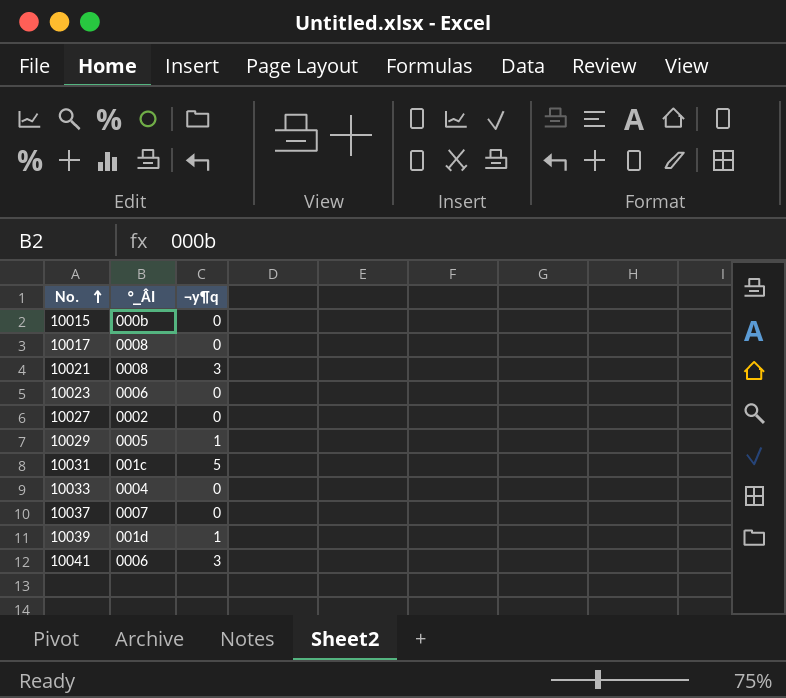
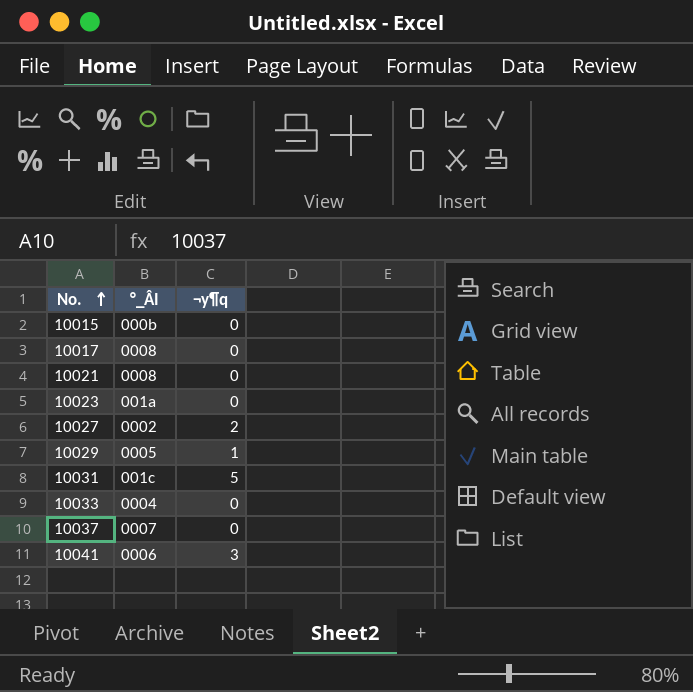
row 10039: 001d | 1 -> none
10021 | ¬y¶q: 3 -> 0
10023 | °_ÂI: 0006 -> 001a
10027 | ¬y¶q: 0 -> 2

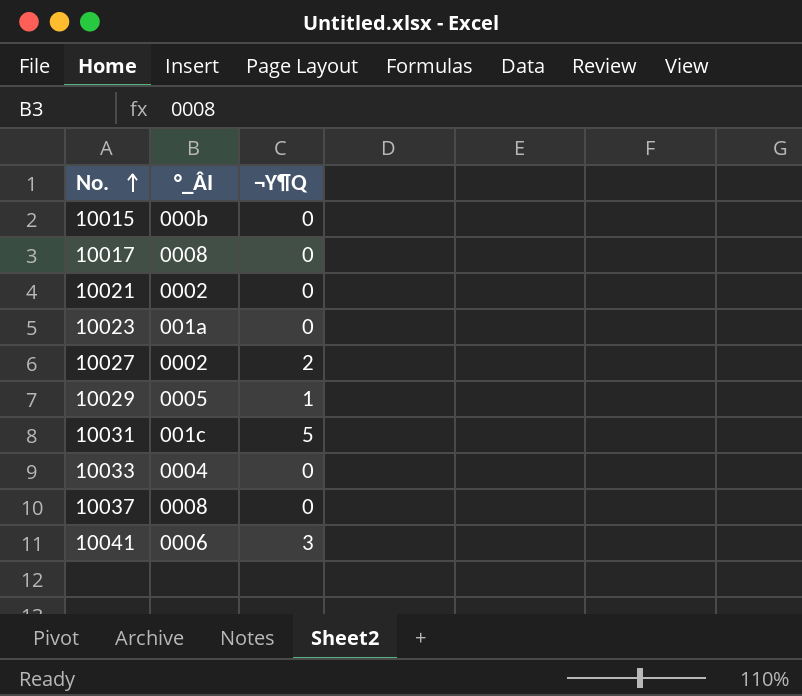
column name: ¬y¶q -> ¬Y¶Q
10021 | °_ÂI: 0008 -> 0002
10037 | °_ÂI: 0007 -> 0008

